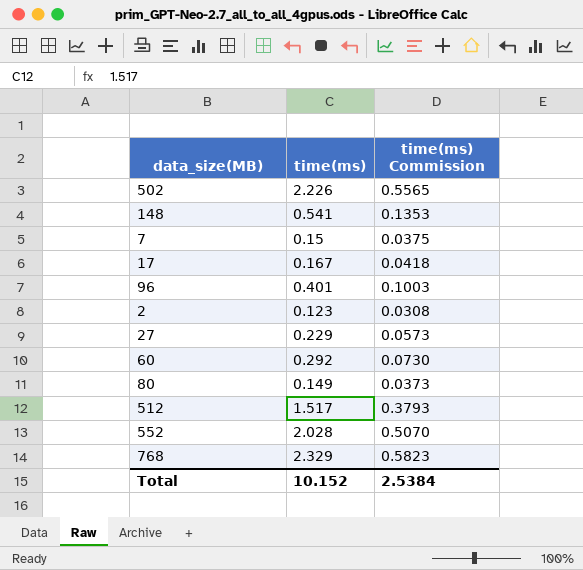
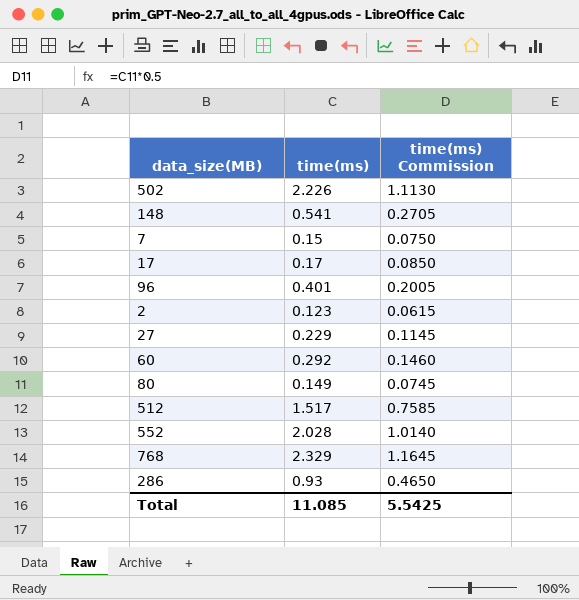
column time(ms) Commission | formula: [time(ms)] * 0.25 -> [time(ms)] * 0.5
17 | time(ms): 0.167 -> 0.17
row 286: none -> 0.93 | 0.4650
Total | time(ms): 10.152 -> 11.085
Total | time(ms) Commission: 2.5384 -> 5.5425

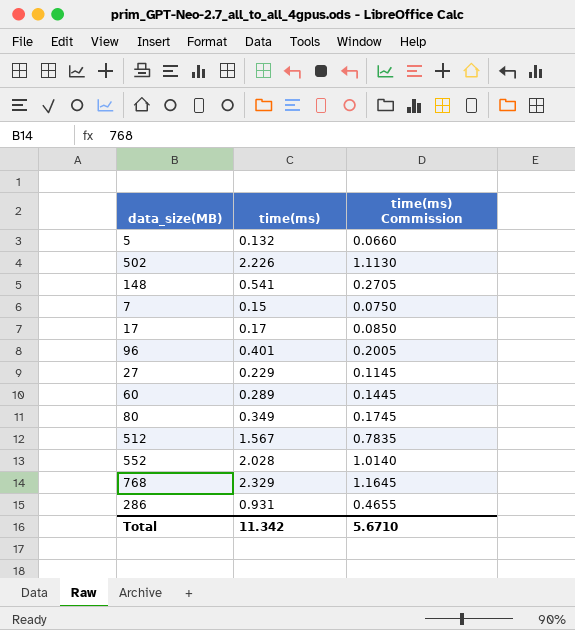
row 2: 0.123 | 0.0615 -> none
row 5: none -> 0.132 | 0.0660
60 | time(ms): 0.292 -> 0.289
60 | time(ms) Commission: 0.1460 -> 0.1445
80 | time(ms): 0.149 -> 0.349
80 | time(ms) Commission: 0.0745 -> 0.1745
512 | time(ms): 1.517 -> 1.567
512 | time(ms) Commission: 0.7585 -> 0.7835
286 | time(ms): 0.93 -> 0.931
286 | time(ms) Commission: 0.4650 -> 0.4655
Total | time(ms): 11.085 -> 11.342
Total | time(ms) Commission: 5.5425 -> 5.6710

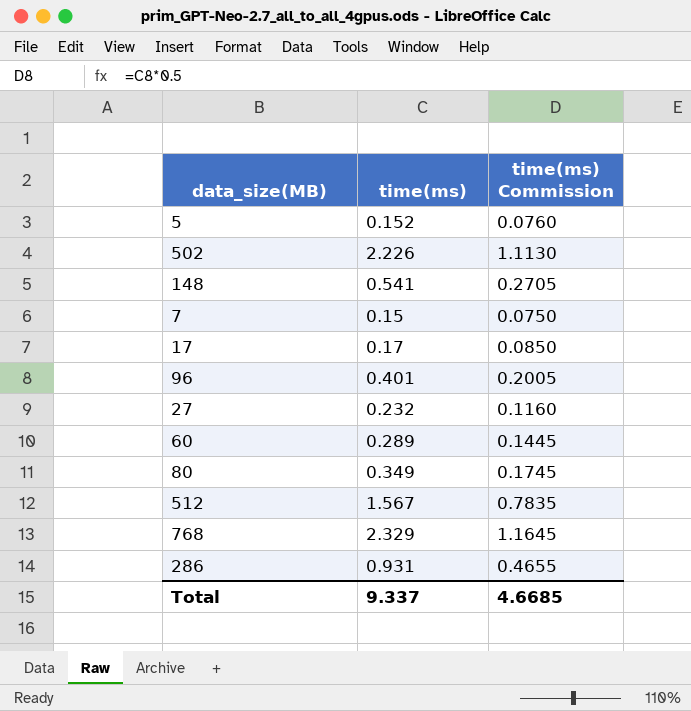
row 552: 2.028 | 1.0140 -> none
5 | time(ms): 0.132 -> 0.152
5 | time(ms) Commission: 0.0660 -> 0.0760
27 | time(ms): 0.229 -> 0.232
27 | time(ms) Commission: 0.1145 -> 0.1160
Total | time(ms): 11.342 -> 9.337
Total | time(ms) Commission: 5.6710 -> 4.6685

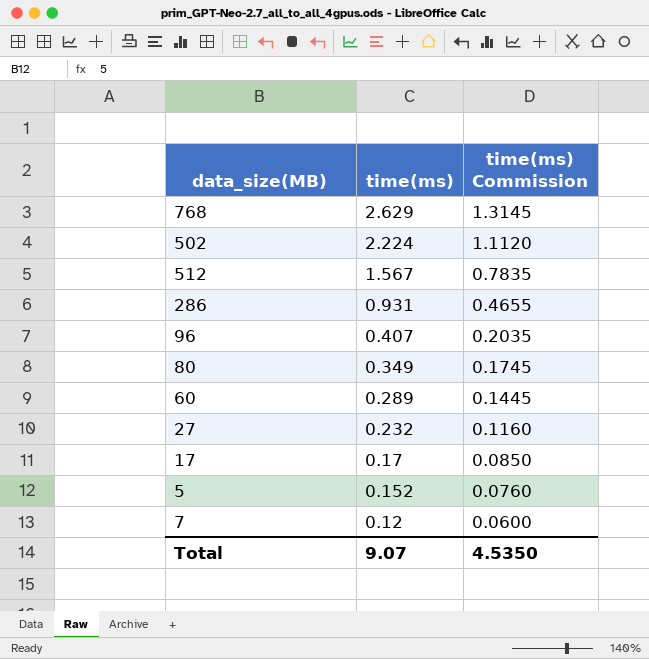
row order: none -> time(ms) descending
row 148: 0.541 | 0.2705 -> none
768 | time(ms): 2.329 -> 2.629
768 | time(ms) Commission: 1.1645 -> 1.3145
502 | time(ms): 2.226 -> 2.224
502 | time(ms) Commission: 1.1130 -> 1.1120
96 | time(ms): 0.401 -> 0.407
96 | time(ms) Commission: 0.2005 -> 0.2035
7 | time(ms): 0.15 -> 0.12
7 | time(ms) Commission: 0.0750 -> 0.0600
Total | time(ms): 9.337 -> 9.07
Total | time(ms) Commission: 4.6685 -> 4.5350

